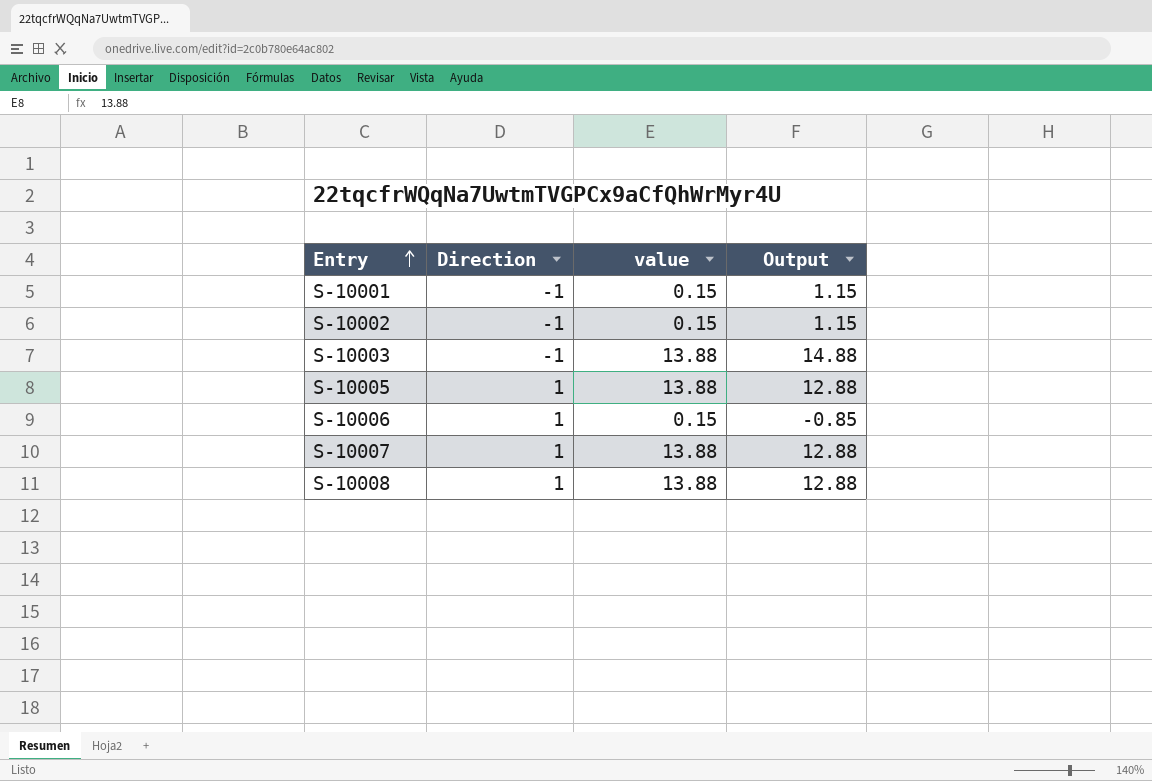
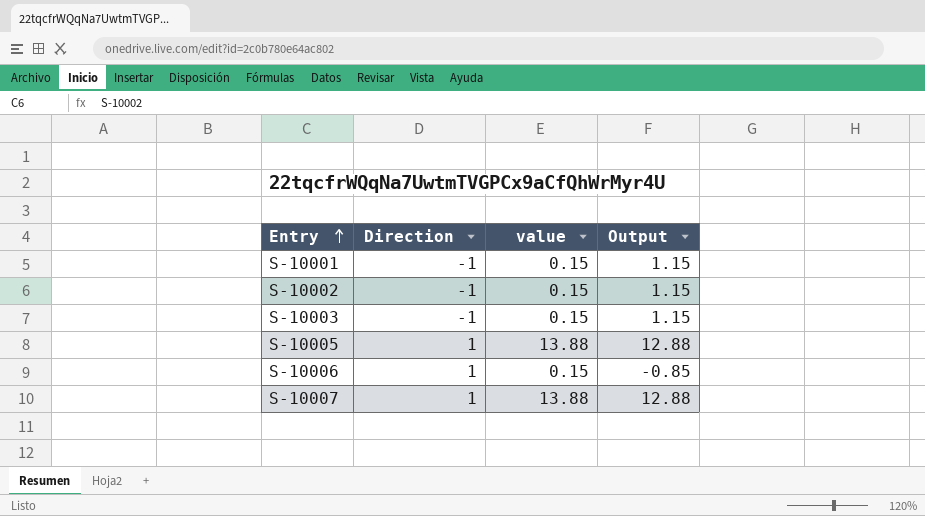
row S-10008: 1 | 13.88 | 12.88 -> none
S-10003 | value: 13.88 -> 0.15
S-10003 | Output: 14.88 -> 1.15

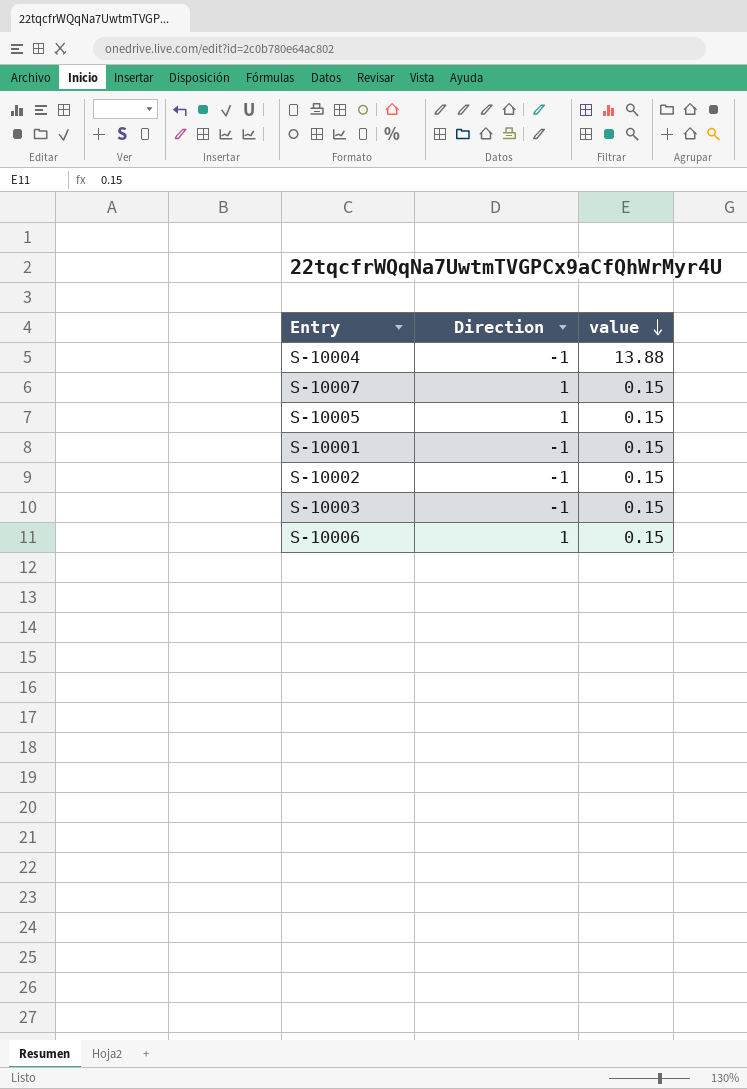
row order: Entry ascending -> value descending
column Output | formula: [value] - [Direction] -> none
row S-10004: none -> -1 | 13.88
S-10007 | value: 13.88 -> 0.15
S-10005 | value: 13.88 -> 0.15

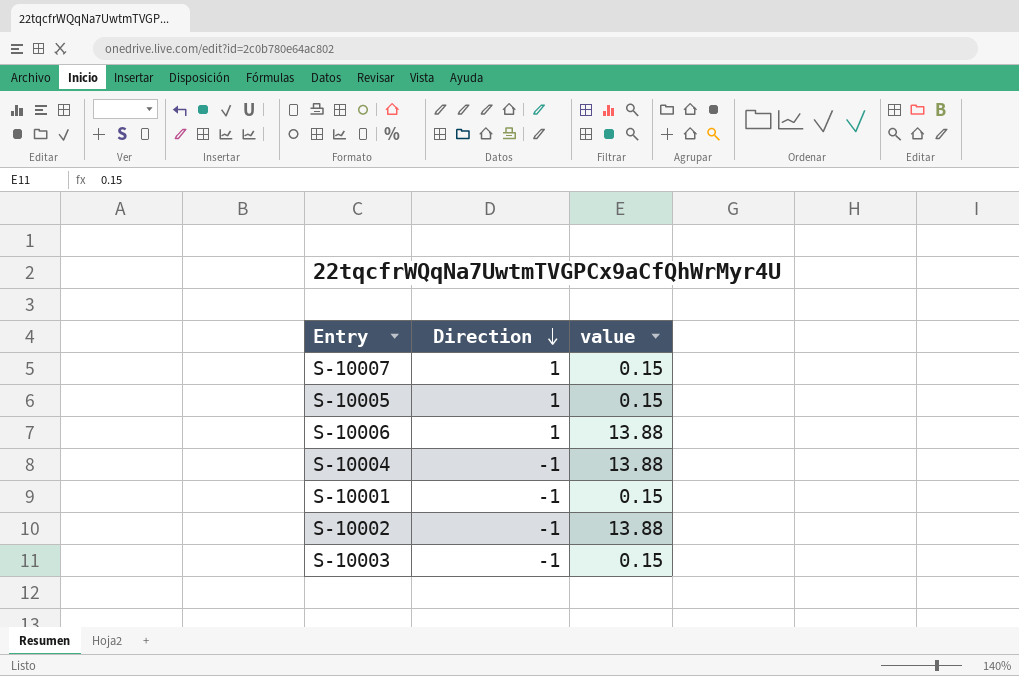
row order: value descending -> Direction descending
S-10006 | value: 0.15 -> 13.88
S-10002 | value: 0.15 -> 13.88

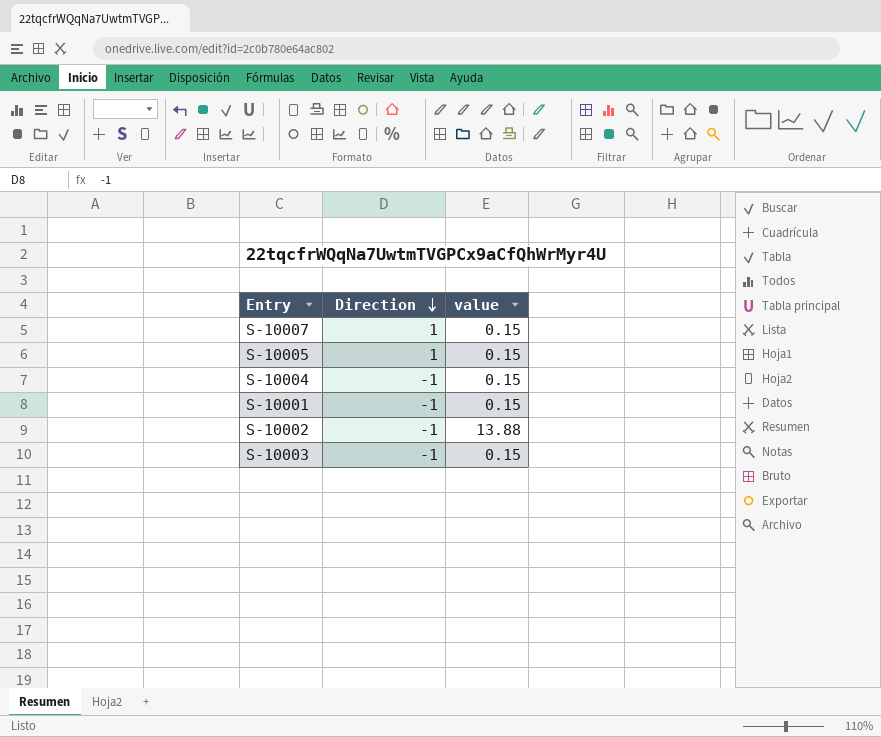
row S-10006: 1 | 13.88 -> none
S-10004 | value: 13.88 -> 0.15

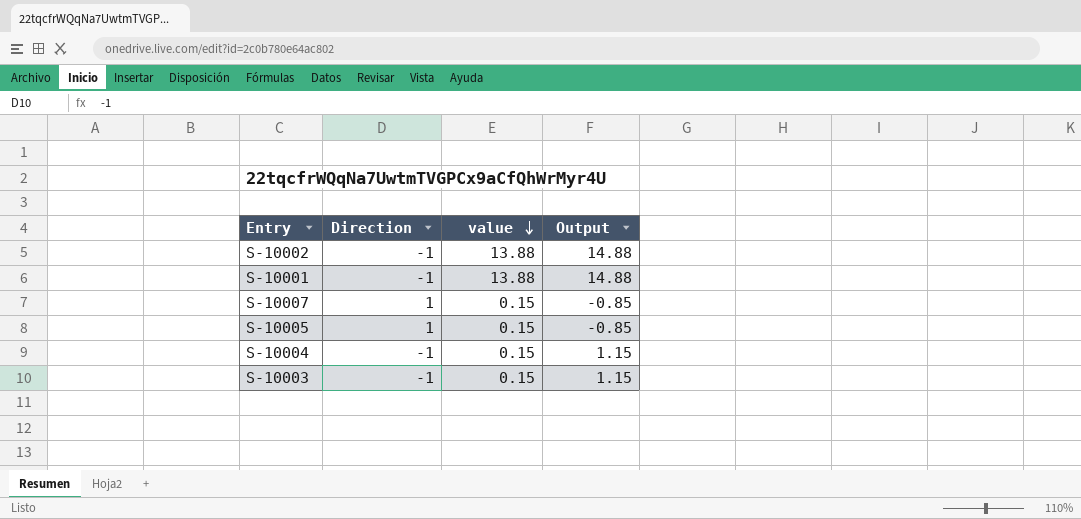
row order: Direction descending -> value descending
column Output | formula: none -> [value] - [Direction]
S-10001 | value: 0.15 -> 13.88

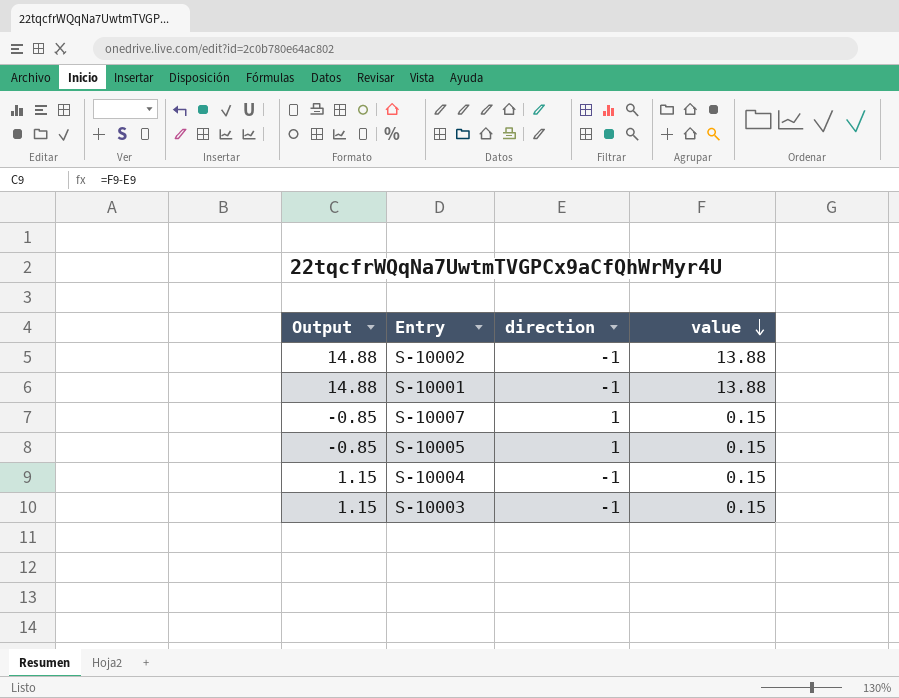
column Output | position: 4 -> 1
column name: Direction -> direction

